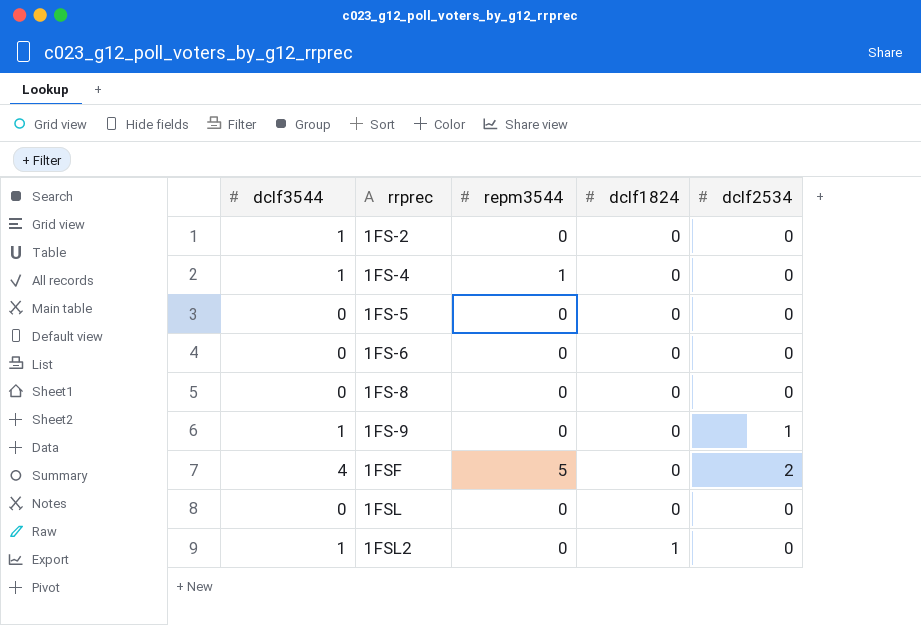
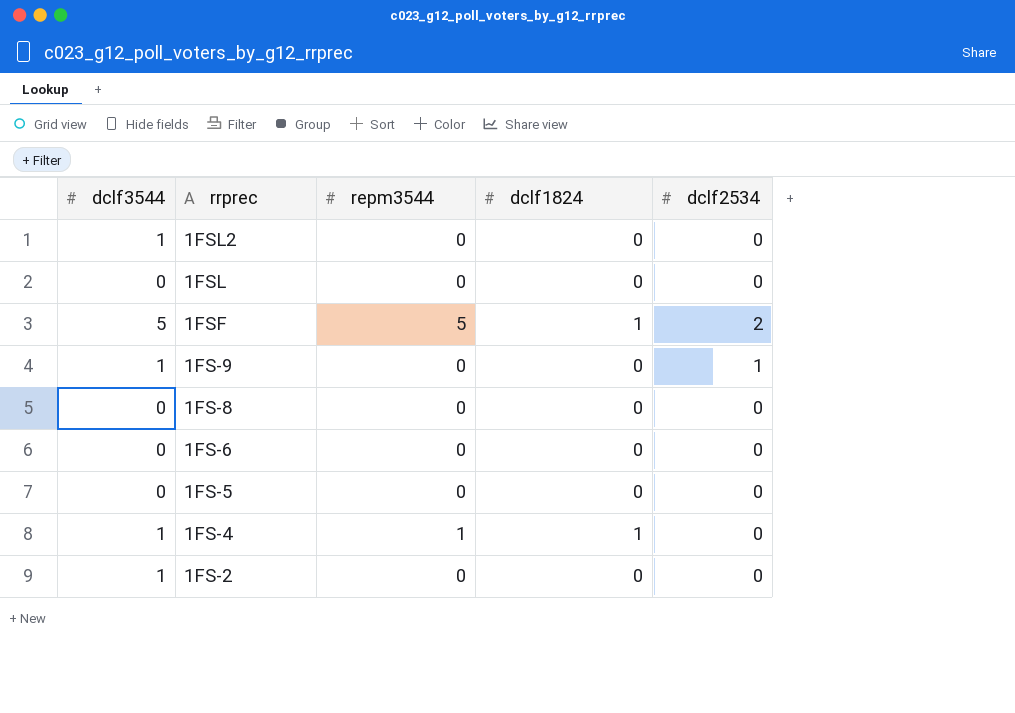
row order: rrprec ascending -> rrprec descending
1FSL2 | dclf1824: 1 -> 0
1FSF | dclf3544: 4 -> 5
1FSF | dclf1824: 0 -> 1
1FS-4 | dclf1824: 0 -> 1

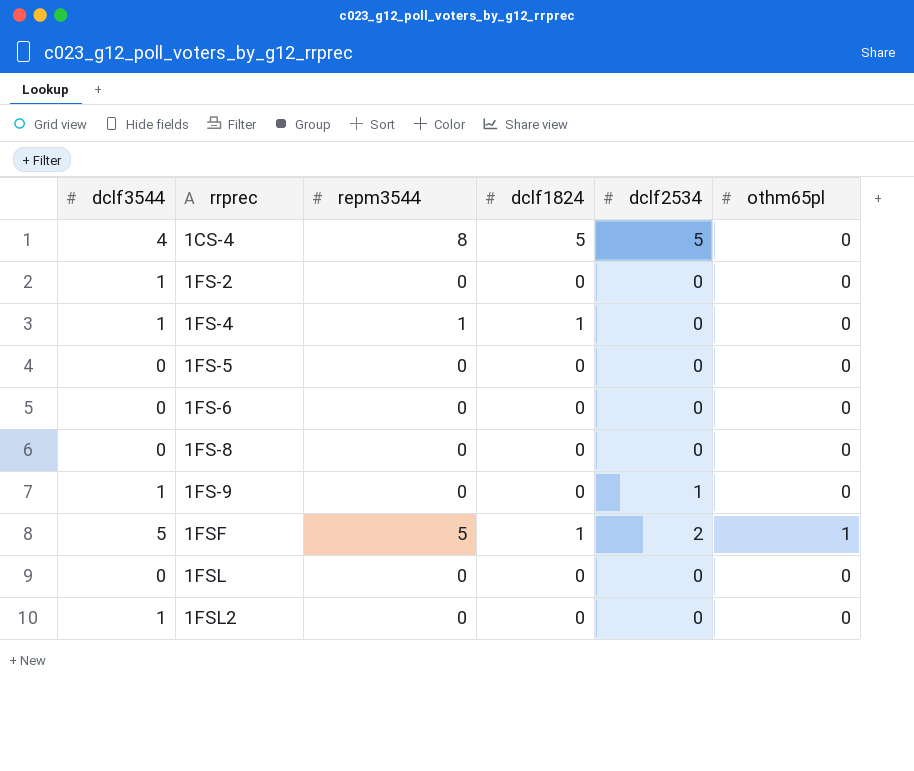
row order: rrprec descending -> rrprec ascending
column othm65pl | position: none -> 6
row 1CS-4: none -> 4 | 8 | 5 | 5 | 0

